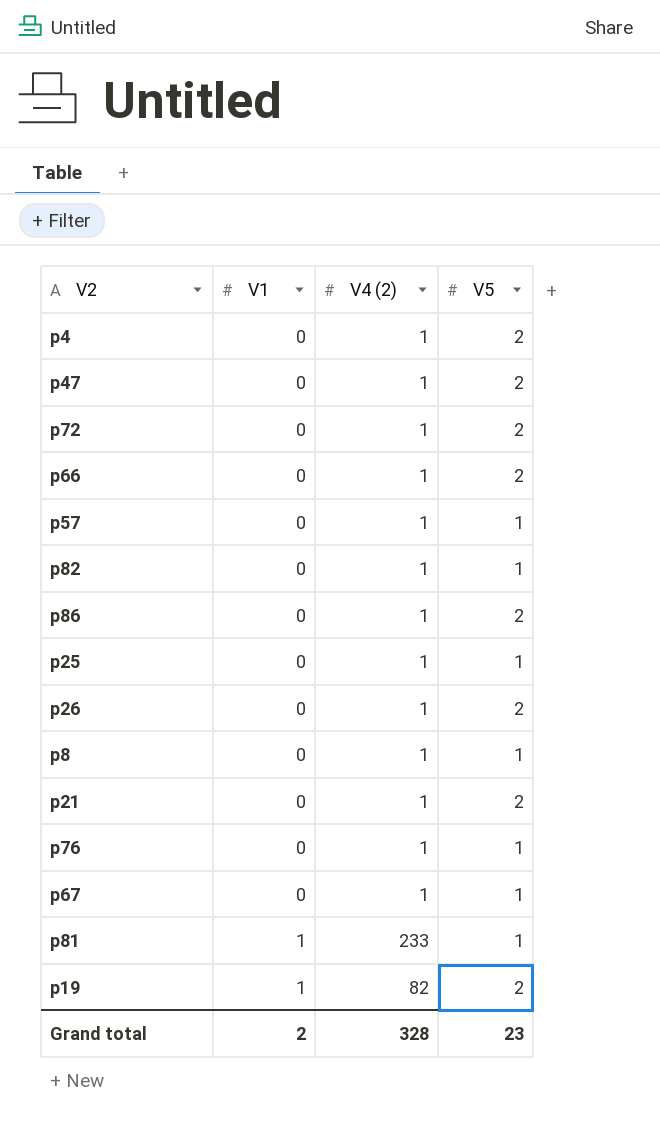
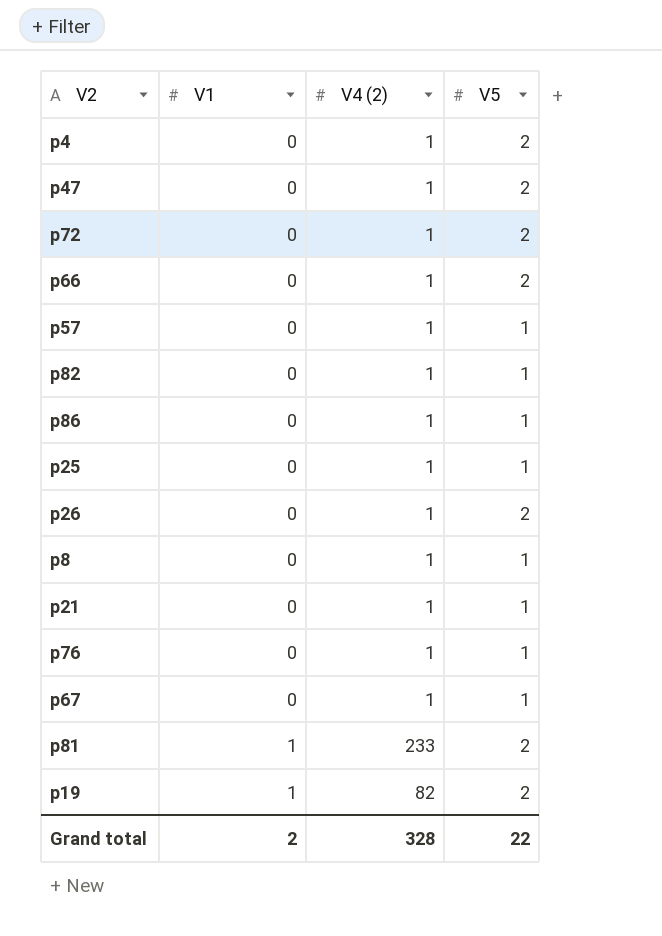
p86 | V5: 2 -> 1
p21 | V5: 2 -> 1
p81 | V5: 1 -> 2
Grand total | V5: 23 -> 22

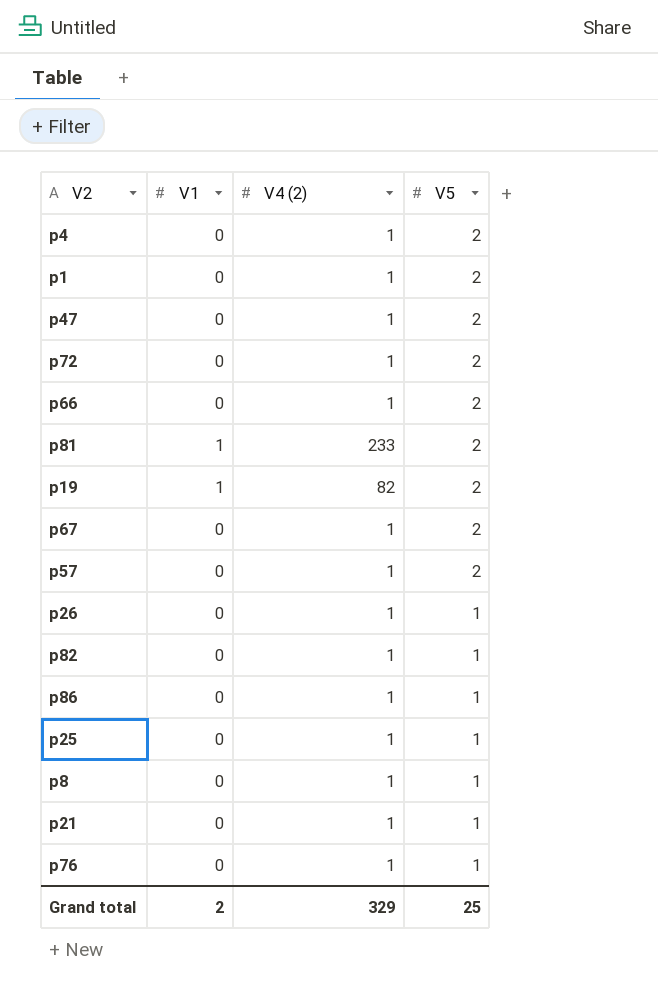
row order: V1 ascending -> V5 descending
row p1: none -> 0 | 1 | 2
p67 | V5: 1 -> 2
p57 | V5: 1 -> 2
p26 | V5: 2 -> 1
Grand total | V4 (2): 328 -> 329
Grand total | V5: 22 -> 25

